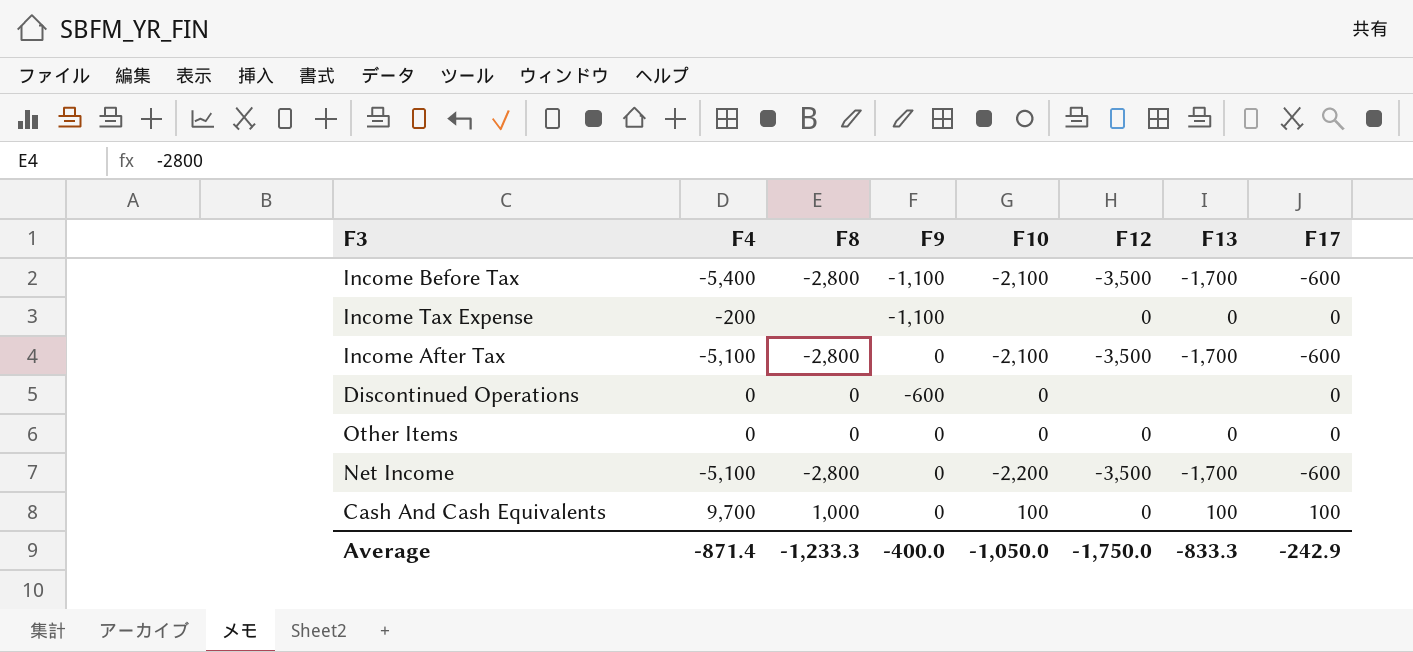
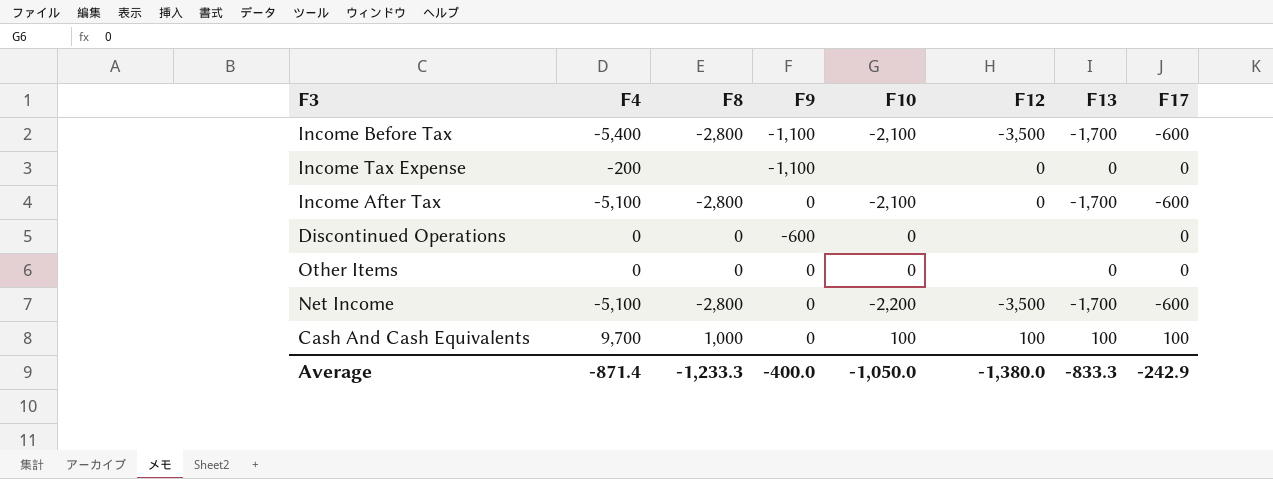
Income After Tax | F12: -3,500 -> 0
Other Items | F12: 0 -> none
Cash And Cash Equivalents | F12: 0 -> 100
Average | F12: -1,750.0 -> -1,380.0

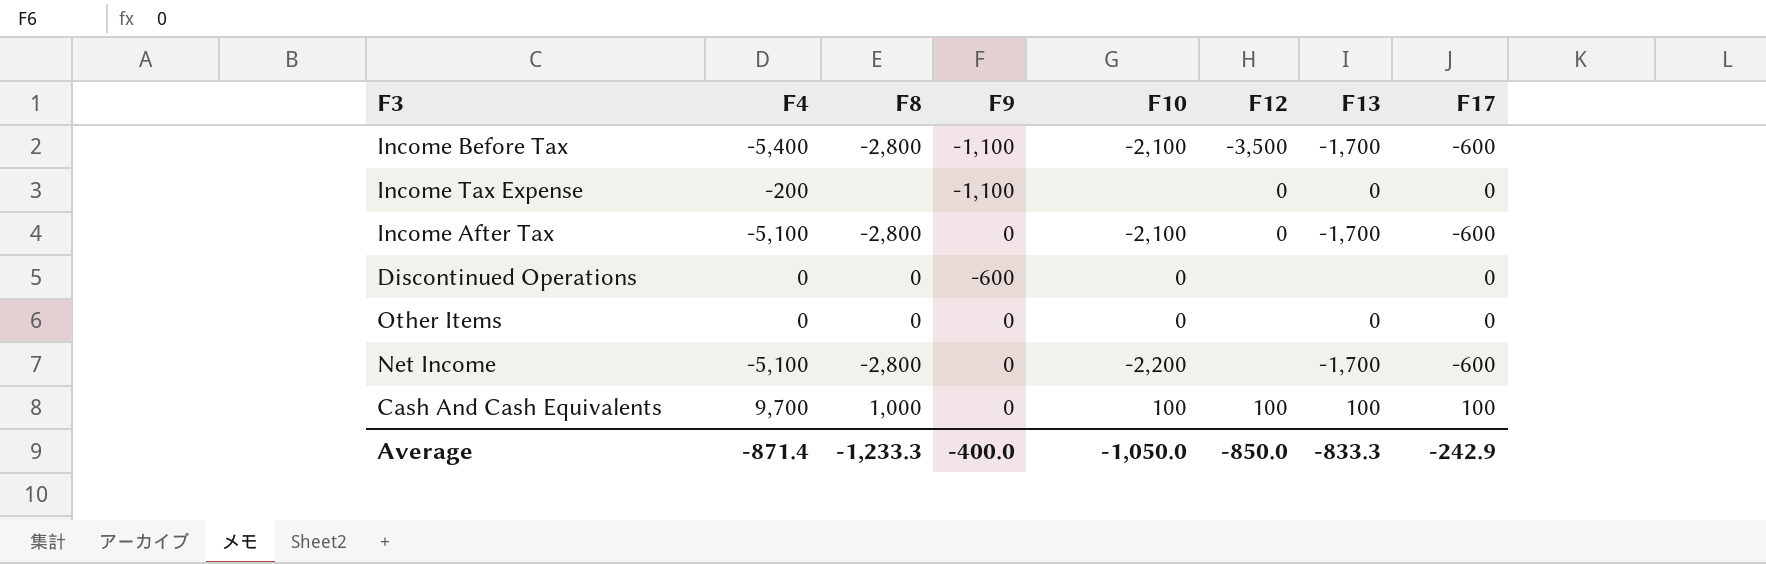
Net Income | F12: -3,500 -> none
Average | F12: -1,380.0 -> -850.0

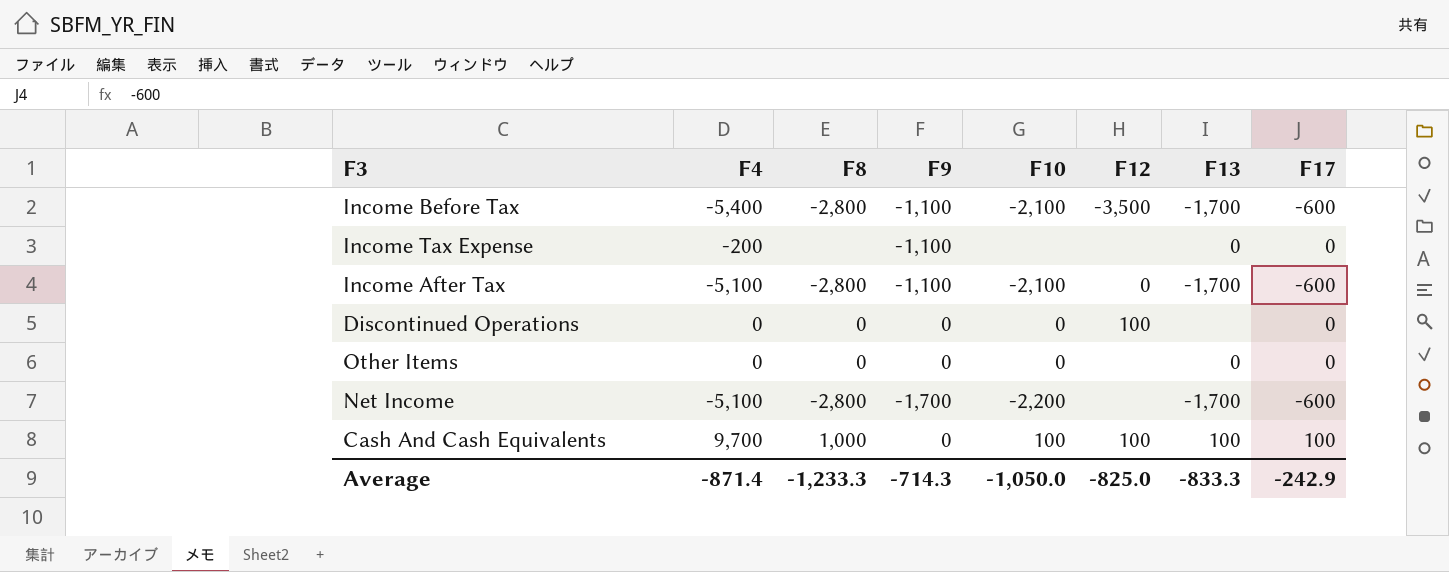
Income Tax Expense | F12: 0 -> none
Income After Tax | F9: 0 -> -1,100
Discontinued Operations | F9: -600 -> 0
Discontinued Operations | F12: none -> 100
Net Income | F9: 0 -> -1,700
Average | F9: -400.0 -> -714.3
Average | F12: -850.0 -> -825.0

